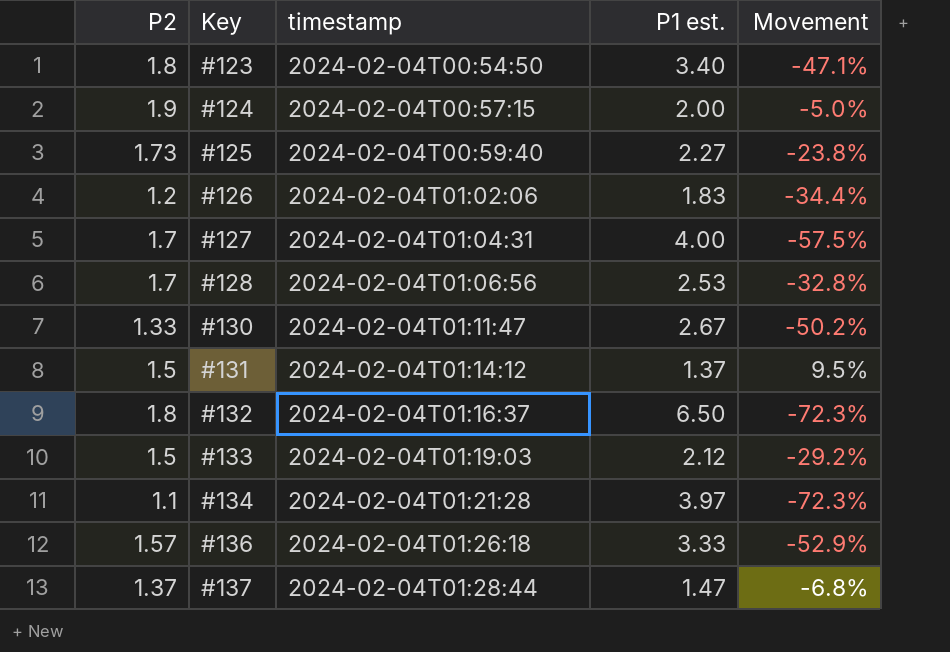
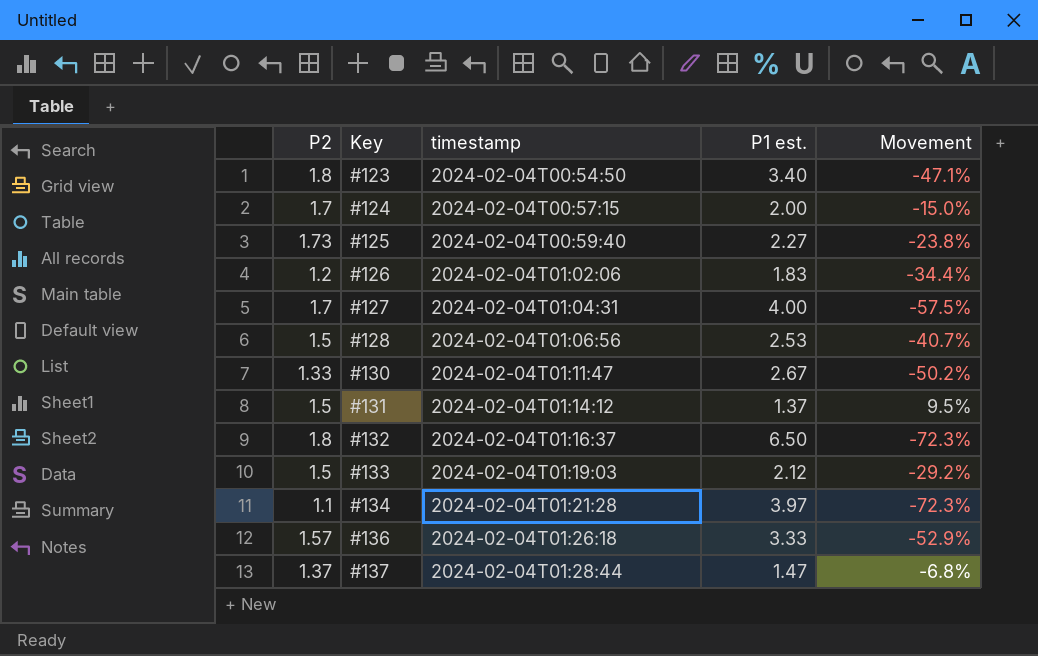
#124 | P2: 1.9 -> 1.7
#124 | Movement: -5.0% -> -15.0%
#128 | P2: 1.7 -> 1.5
#128 | Movement: -32.8% -> -40.7%

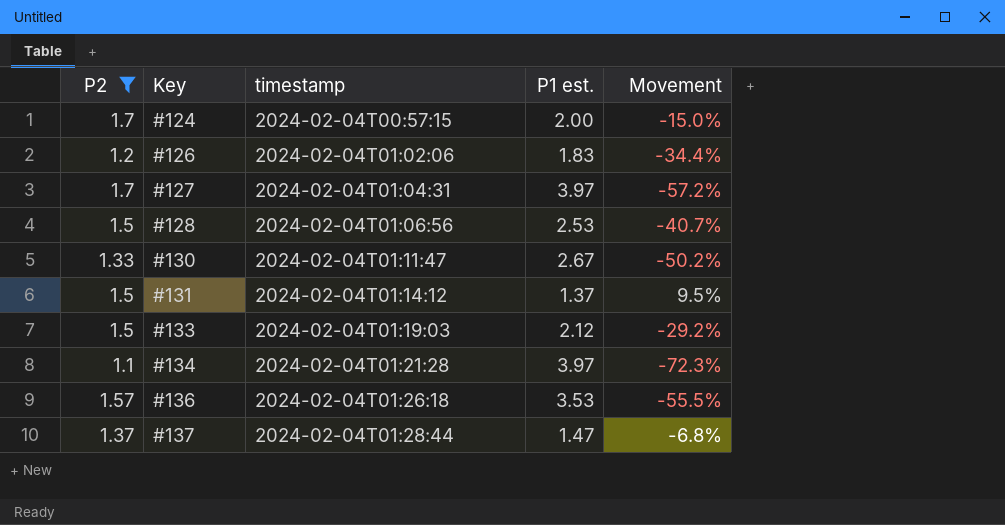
filter: none -> P2 <= 1.7
#127 | P1 est.: 4.00 -> 3.97
#127 | Movement: -57.5% -> -57.2%
#136 | P1 est.: 3.33 -> 3.53
#136 | Movement: -52.9% -> -55.5%

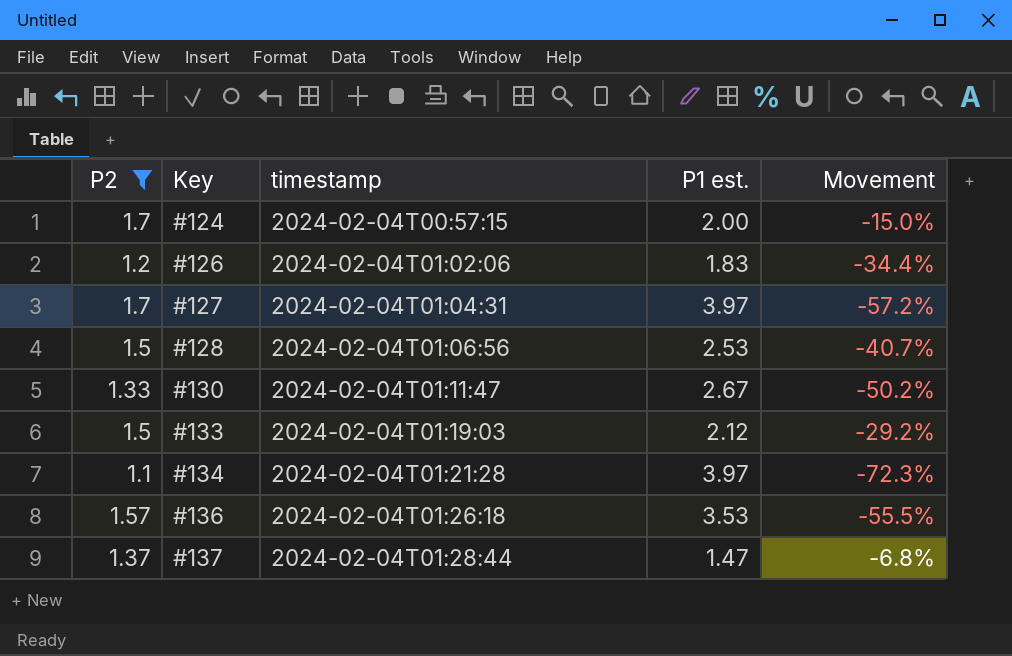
row #131: 1.5 | 2024-02-04T01:14:12 | 1.37 | 9.5% -> none

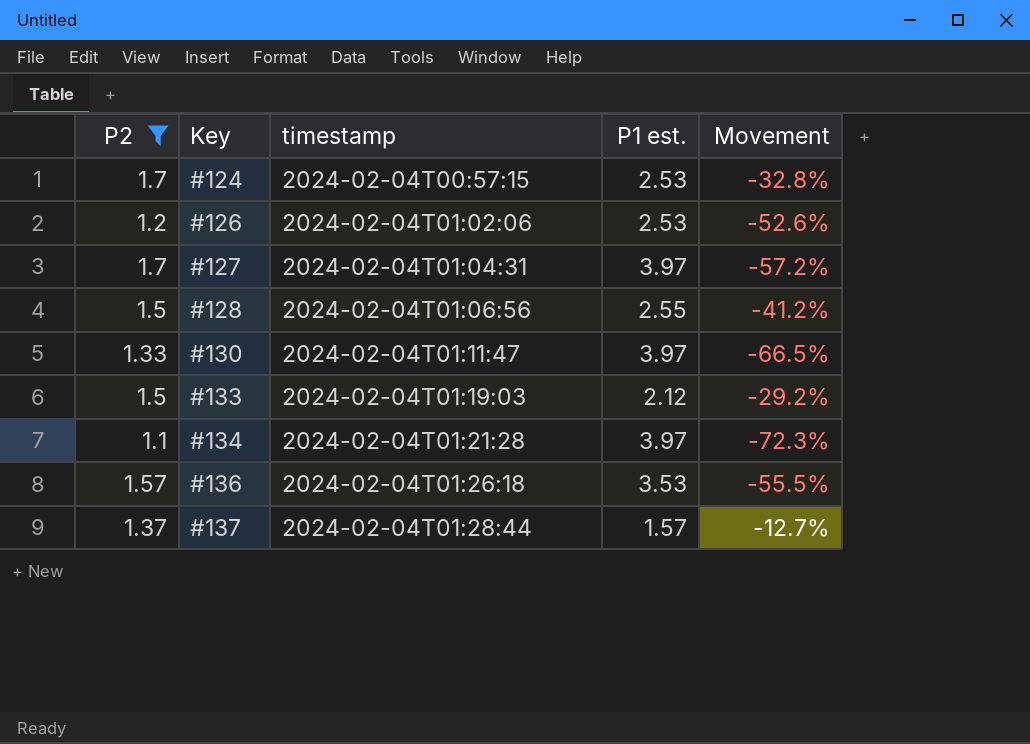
#124 | P1 est.: 2.00 -> 2.53
#124 | Movement: -15.0% -> -32.8%
#126 | P1 est.: 1.83 -> 2.53
#126 | Movement: -34.4% -> -52.6%
#128 | P1 est.: 2.53 -> 2.55
#128 | Movement: -40.7% -> -41.2%
#130 | P1 est.: 2.67 -> 3.97
#130 | Movement: -50.2% -> -66.5%
#137 | P1 est.: 1.47 -> 1.57
#137 | Movement: -6.8% -> -12.7%

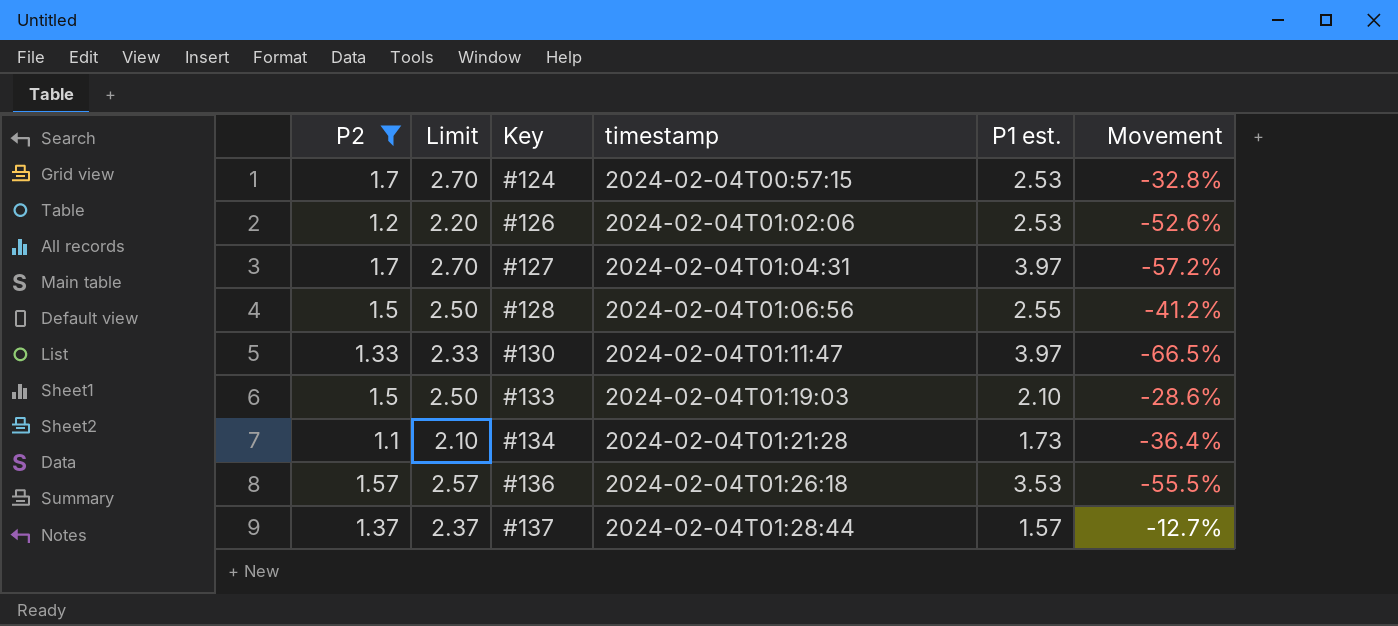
column Limit | formula: none -> [P2] + 1
#133 | P1 est.: 2.12 -> 2.10
#133 | Movement: -29.2% -> -28.6%
#134 | P1 est.: 3.97 -> 1.73
#134 | Movement: -72.3% -> -36.4%

